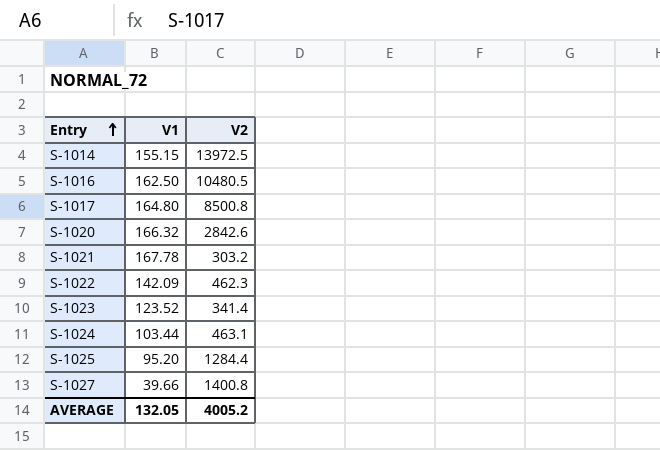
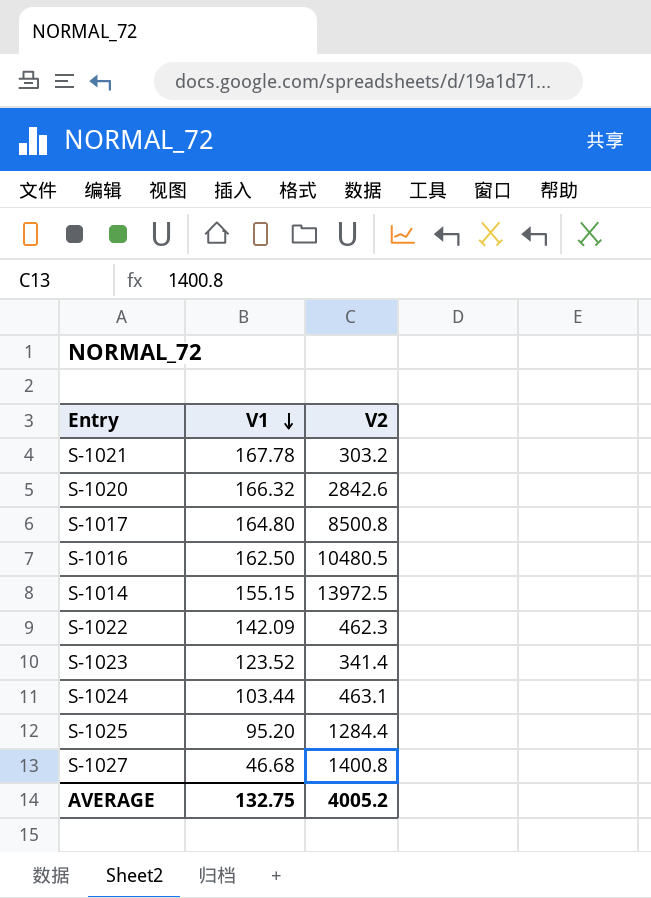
row order: Entry ascending -> V1 descending
S-1027 | V1: 39.66 -> 46.68
AVERAGE | V1: 132.05 -> 132.75

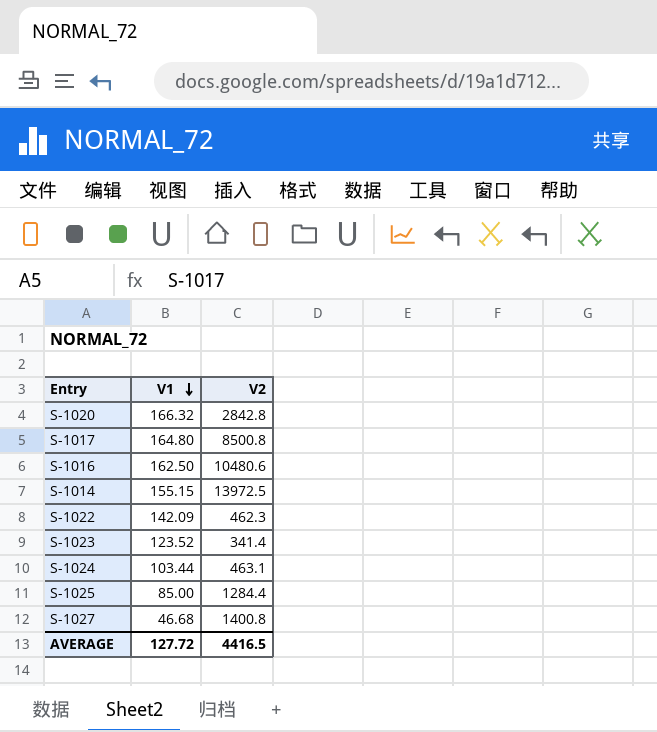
row S-1021: 167.78 | 303.2 -> none
S-1020 | V2: 2842.6 -> 2842.8
S-1016 | V2: 10480.5 -> 10480.6
S-1025 | V1: 95.20 -> 85.00
AVERAGE | V1: 132.75 -> 127.72
AVERAGE | V2: 4005.2 -> 4416.5

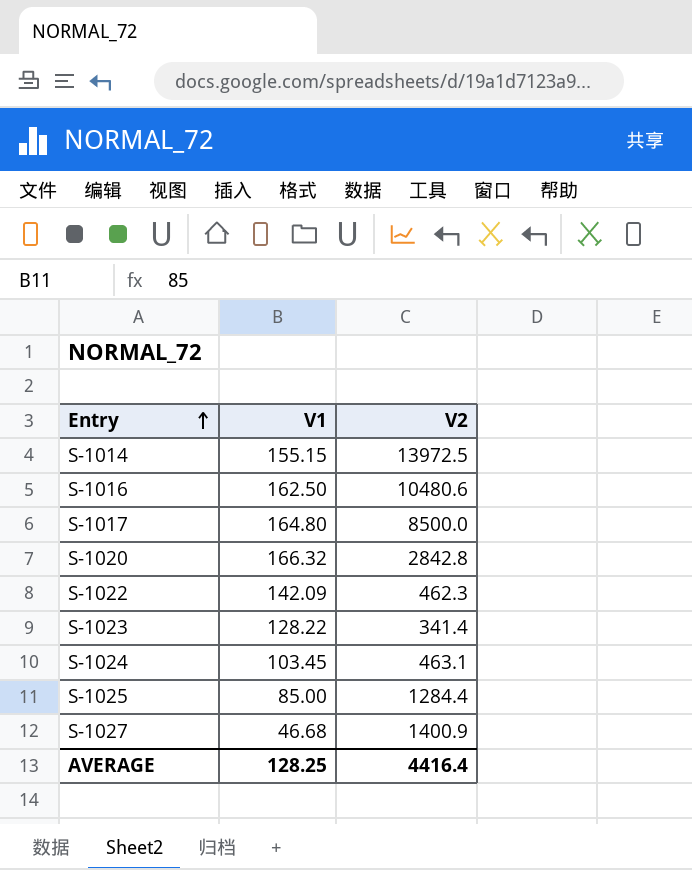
row order: V1 descending -> Entry ascending
S-1017 | V2: 8500.8 -> 8500.0
S-1023 | V1: 123.52 -> 128.22
S-1024 | V1: 103.44 -> 103.45
S-1027 | V2: 1400.8 -> 1400.9
AVERAGE | V1: 127.72 -> 128.25
AVERAGE | V2: 4416.5 -> 4416.4

